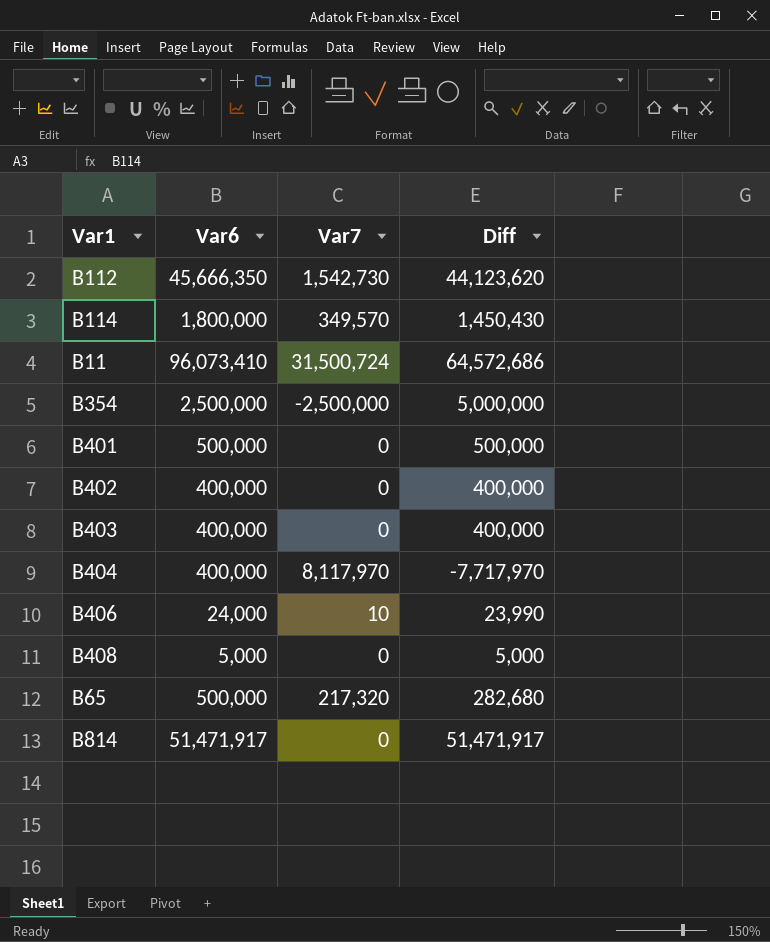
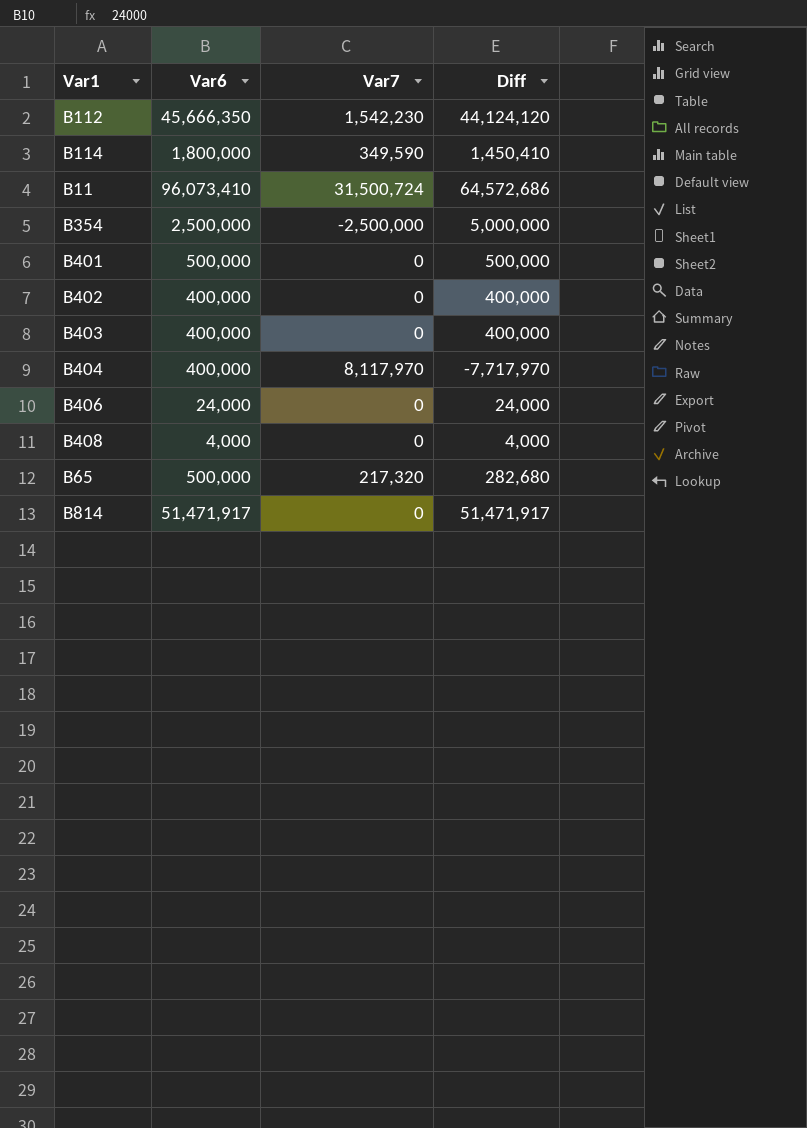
B112 | Var7: 1,542,730 -> 1,542,230
B112 | Diff: 44,123,620 -> 44,124,120
B114 | Var7: 349,570 -> 349,590
B114 | Diff: 1,450,430 -> 1,450,410
B406 | Var7: 10 -> 0
B406 | Diff: 23,990 -> 24,000
B408 | Var6: 5,000 -> 4,000
B408 | Diff: 5,000 -> 4,000

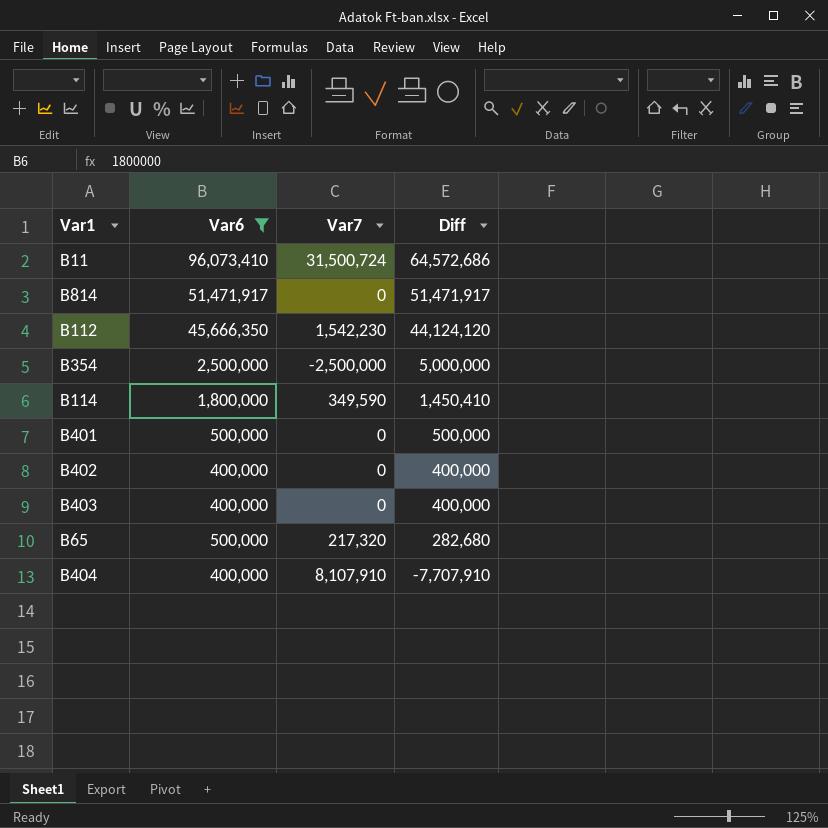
filter: none -> Var6 >= 400,000
row order: none -> Diff descending
B404 | Var7: 8,117,970 -> 8,107,910
B404 | Diff: -7,717,970 -> -7,707,910

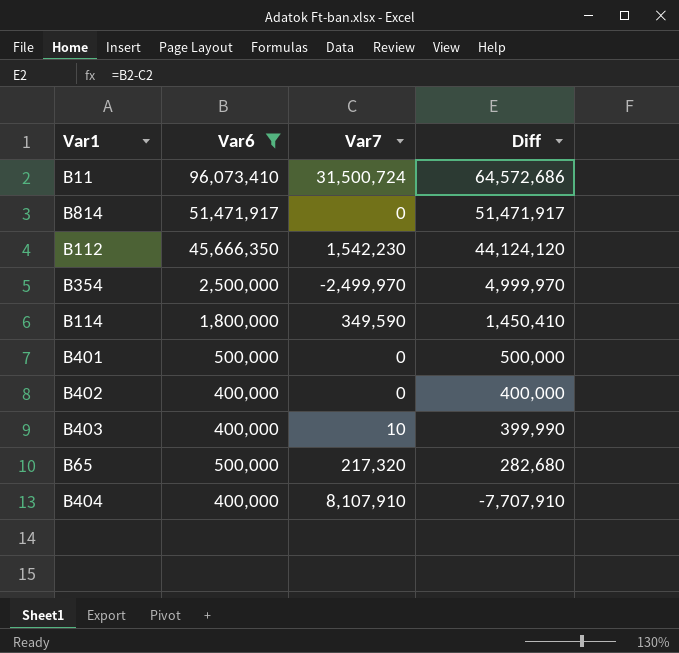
B354 | Var7: -2,500,000 -> -2,499,970
B354 | Diff: 5,000,000 -> 4,999,970
B403 | Var7: 0 -> 10
B403 | Diff: 400,000 -> 399,990

